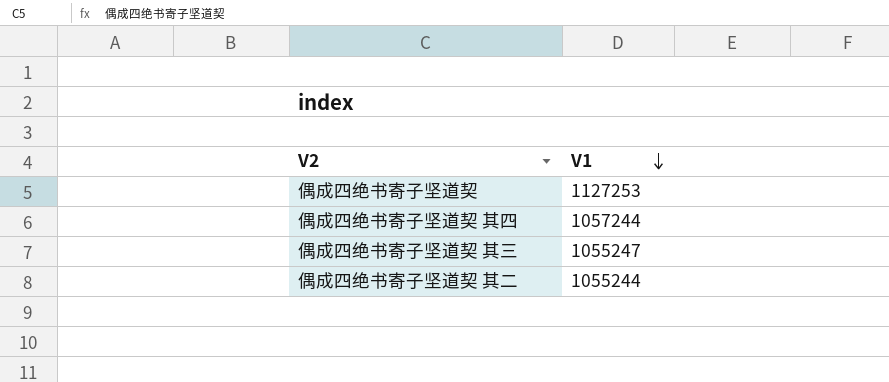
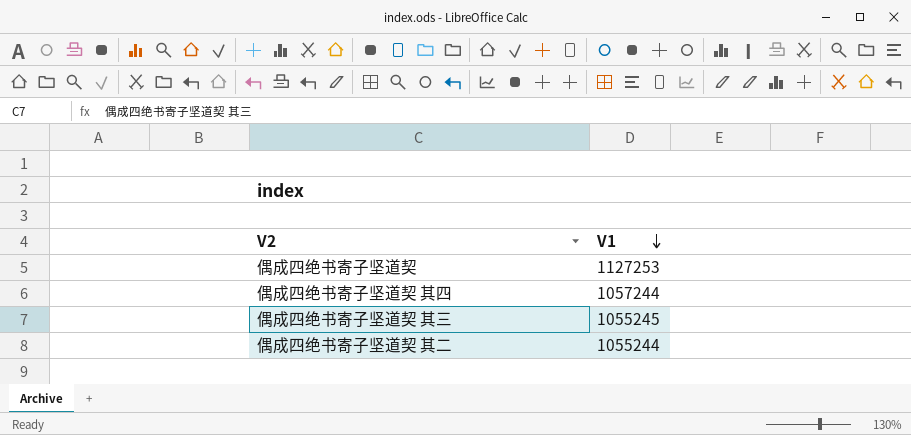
偶成四绝书寄子坚道契 其三 | V1: 1055247 -> 1055245

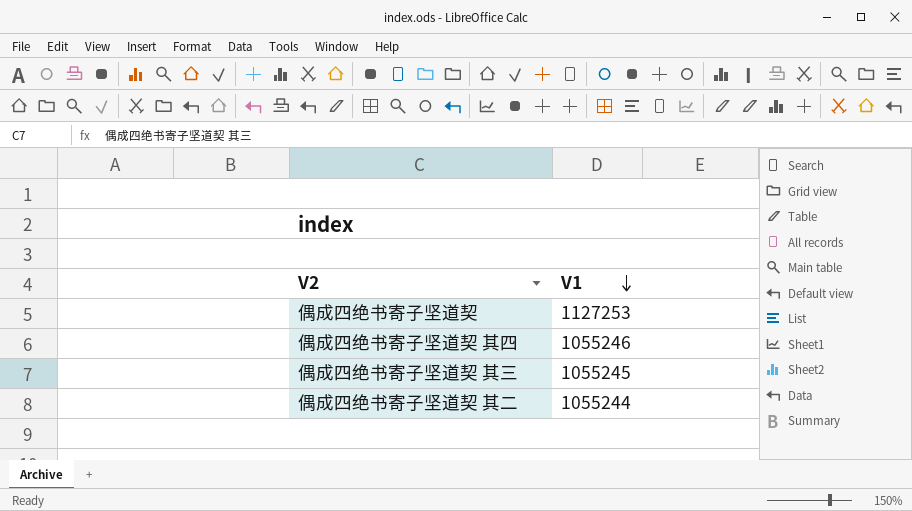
偶成四绝书寄子坚道契 其四 | V1: 1057244 -> 1055246

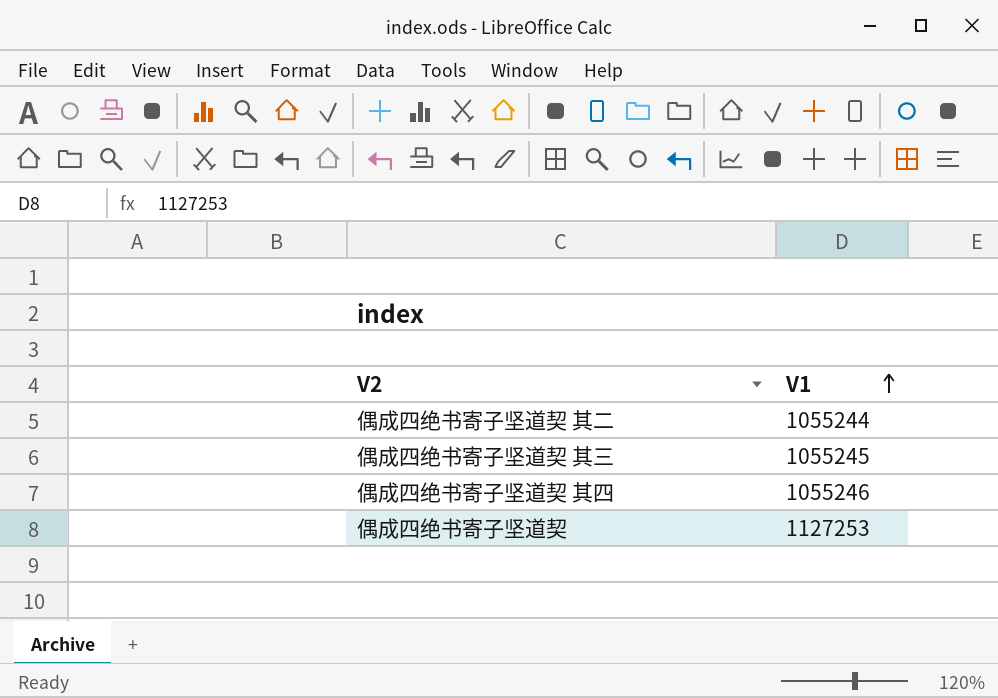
row order: V1 descending -> V1 ascending

